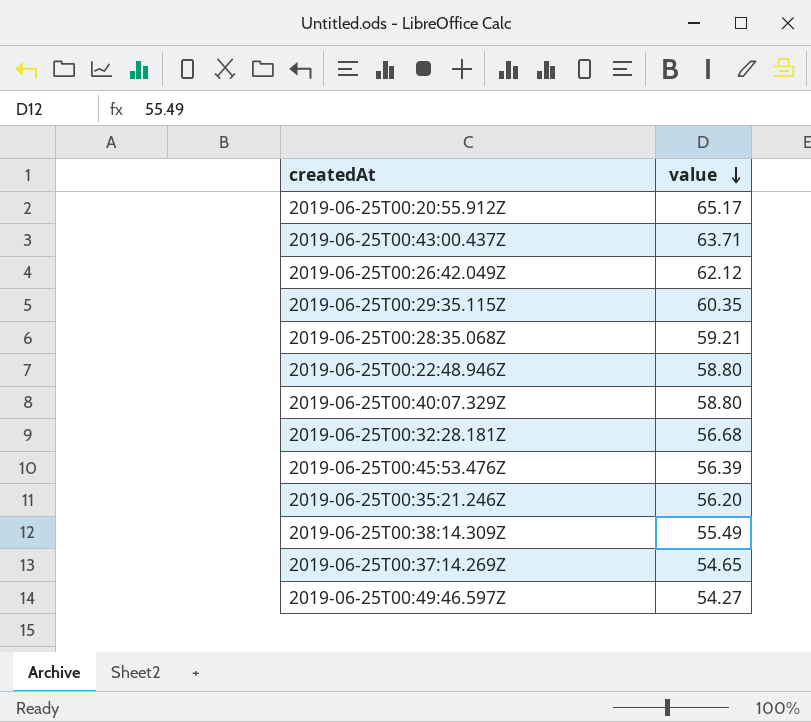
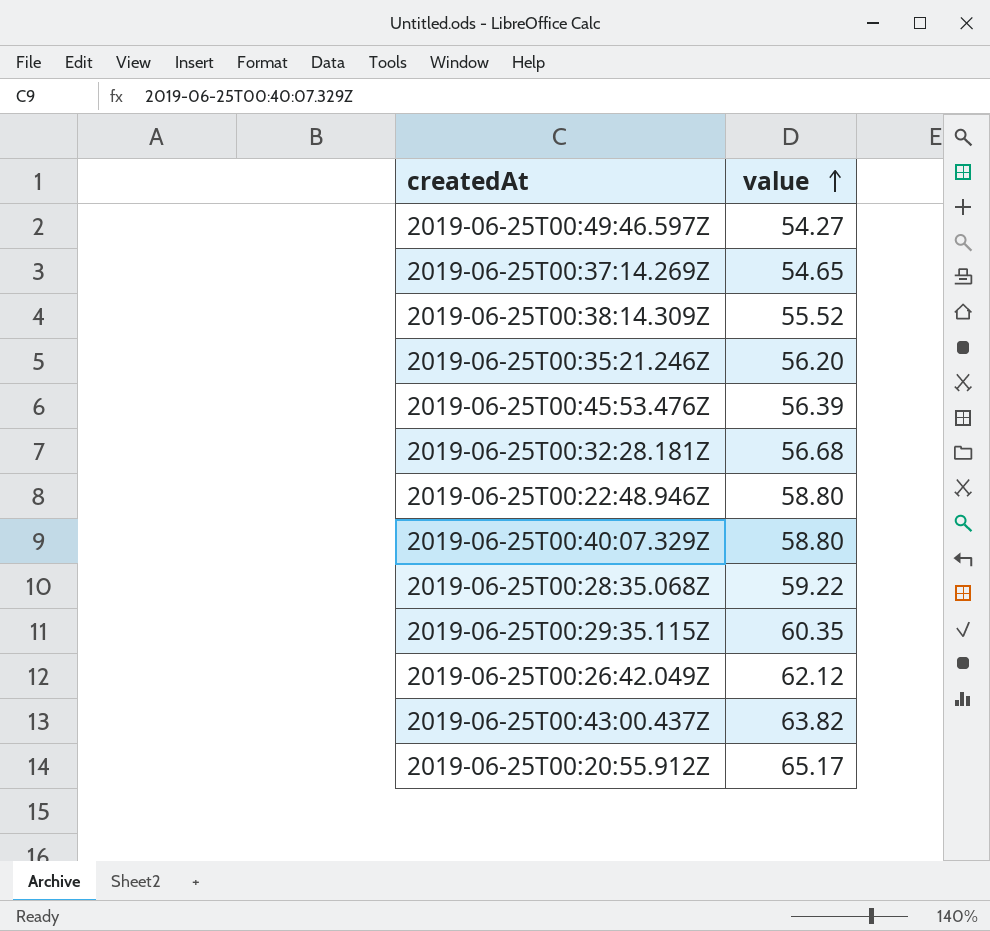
row order: value descending -> value ascending
2019-06-25T00:38:14.309Z | value: 55.49 -> 55.52
2019-06-25T00:28:35.068Z | value: 59.21 -> 59.22
2019-06-25T00:43:00.437Z | value: 63.71 -> 63.82

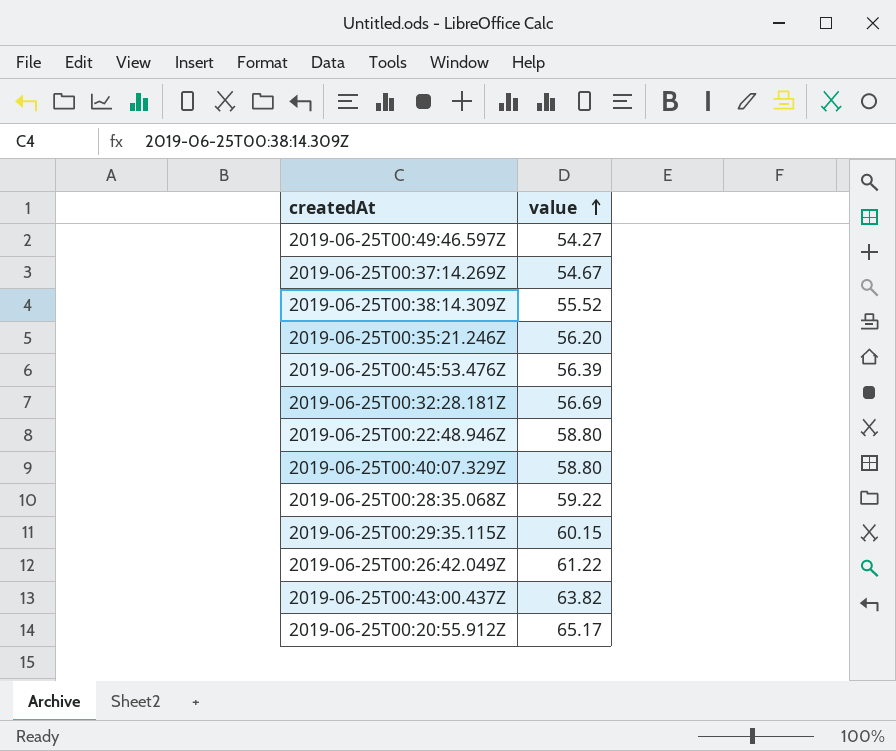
2019-06-25T00:37:14.269Z | value: 54.65 -> 54.67
2019-06-25T00:32:28.181Z | value: 56.68 -> 56.69
2019-06-25T00:29:35.115Z | value: 60.35 -> 60.15
2019-06-25T00:26:42.049Z | value: 62.12 -> 61.22

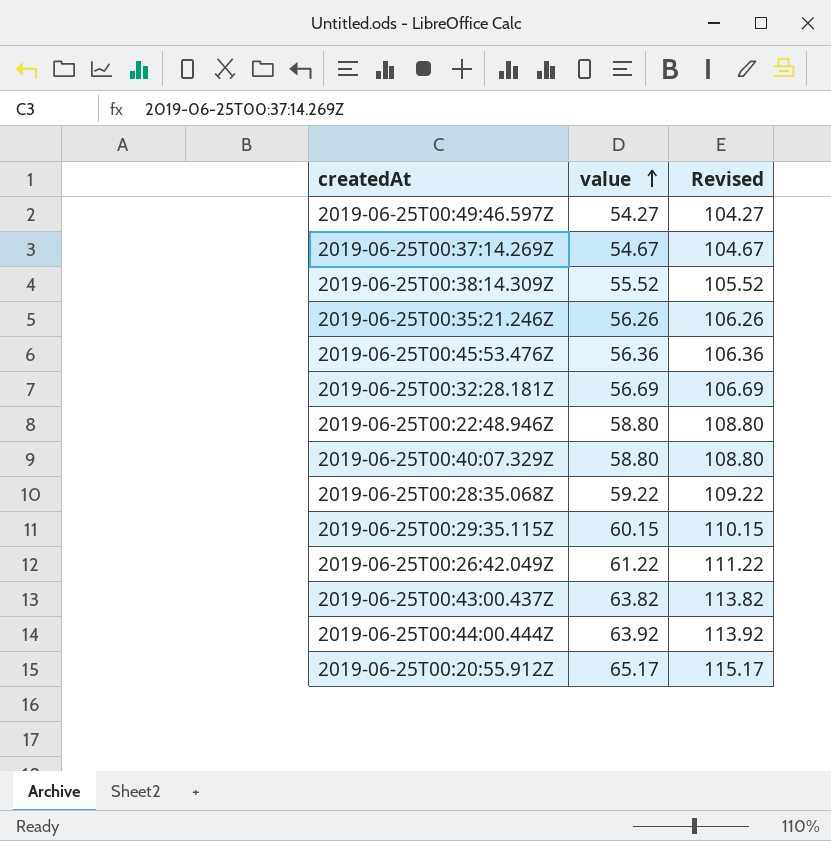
column Revised | formula: none -> [value] + 50
2019-06-25T00:35:21.246Z | value: 56.20 -> 56.26
2019-06-25T00:45:53.476Z | value: 56.39 -> 56.36
row 2019-06-25T00:44:00.444Z: none -> 63.92 | 113.92

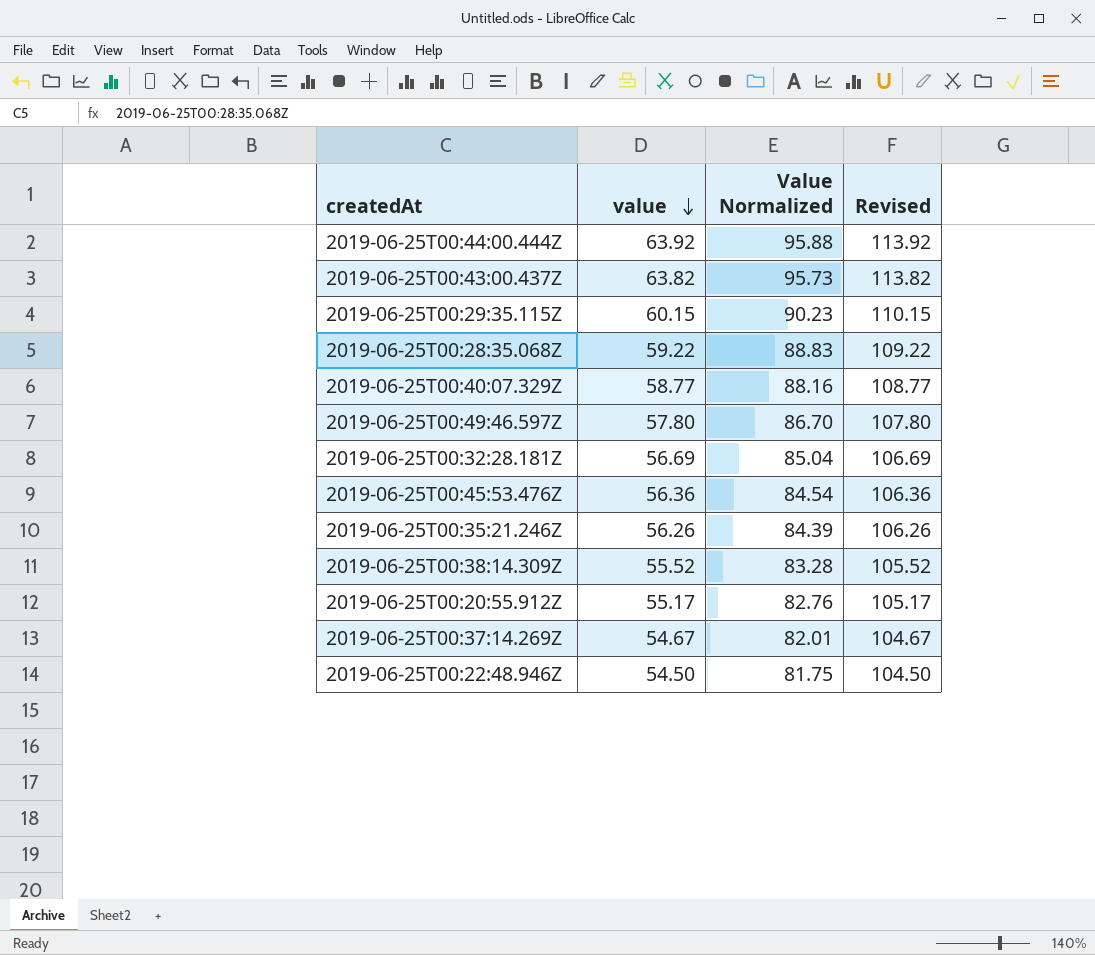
row order: value ascending -> value descending
column Value Normalized | formula: none -> [value] * 1.5
row 2019-06-25T00:26:42.049Z: 61.22 | 111.22 -> none
2019-06-25T00:40:07.329Z | value: 58.80 -> 58.77
2019-06-25T00:40:07.329Z | Revised: 108.80 -> 108.77
2019-06-25T00:49:46.597Z | value: 54.27 -> 57.80
2019-06-25T00:49:46.597Z | Revised: 104.27 -> 107.80
2019-06-25T00:20:55.912Z | value: 65.17 -> 55.17
2019-06-25T00:20:55.912Z | Revised: 115.17 -> 105.17
2019-06-25T00:22:48.946Z | value: 58.80 -> 54.50
2019-06-25T00:22:48.946Z | Revised: 108.80 -> 104.50

